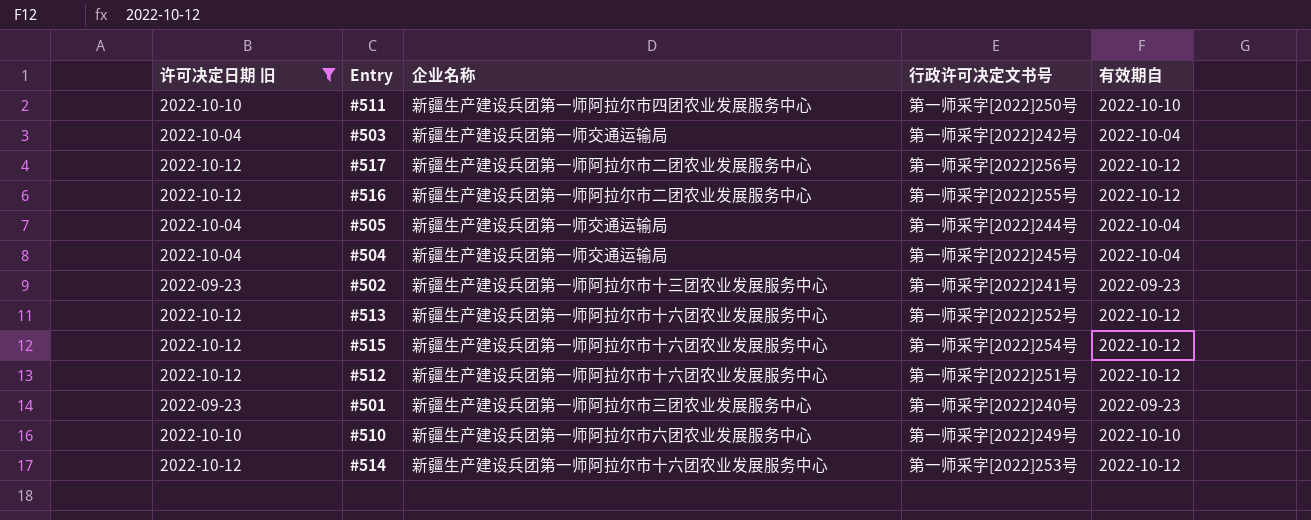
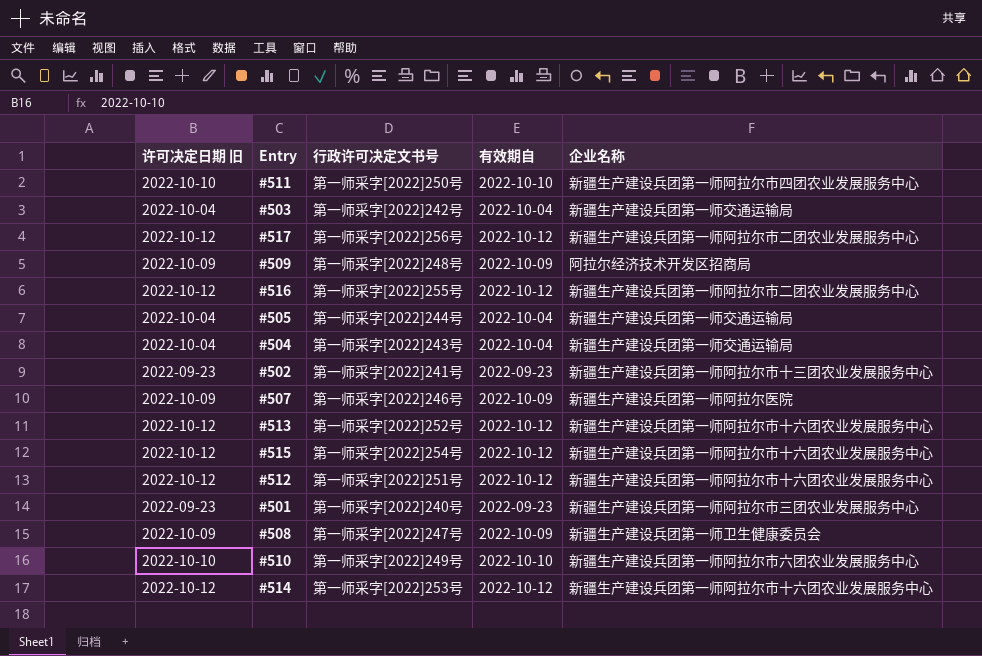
filter: 许可决定日期 旧 != 2022-10-09 -> none
column 企业名称 | position: 3 -> 5
#504 | 行政许可决定文书号: 第一师采字[2022]245号 -> 第一师采字[2022]243号

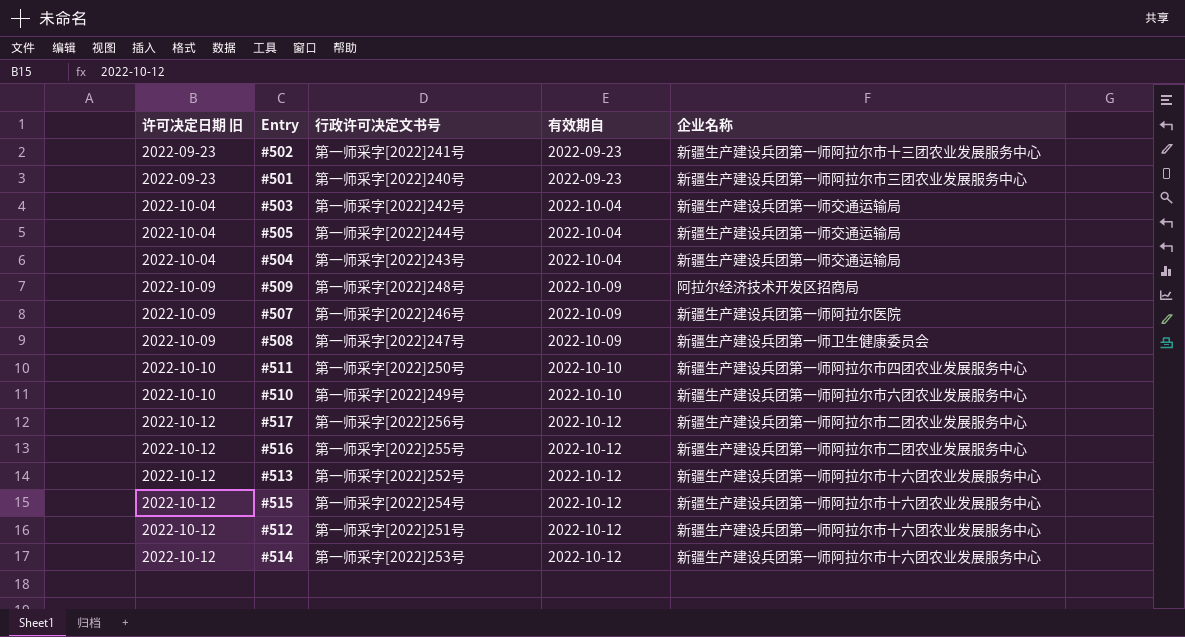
row order: none -> 许可决定日期 旧 ascending

